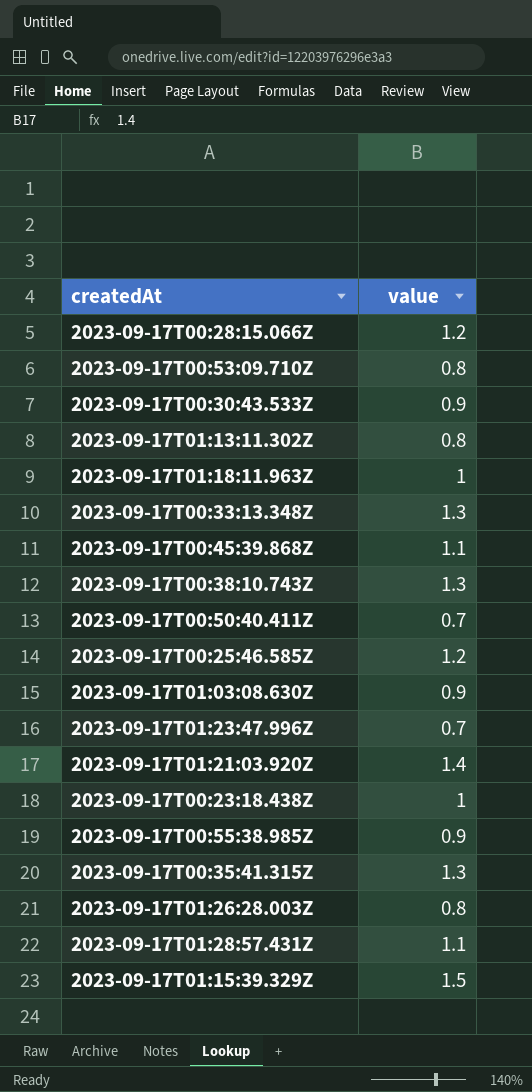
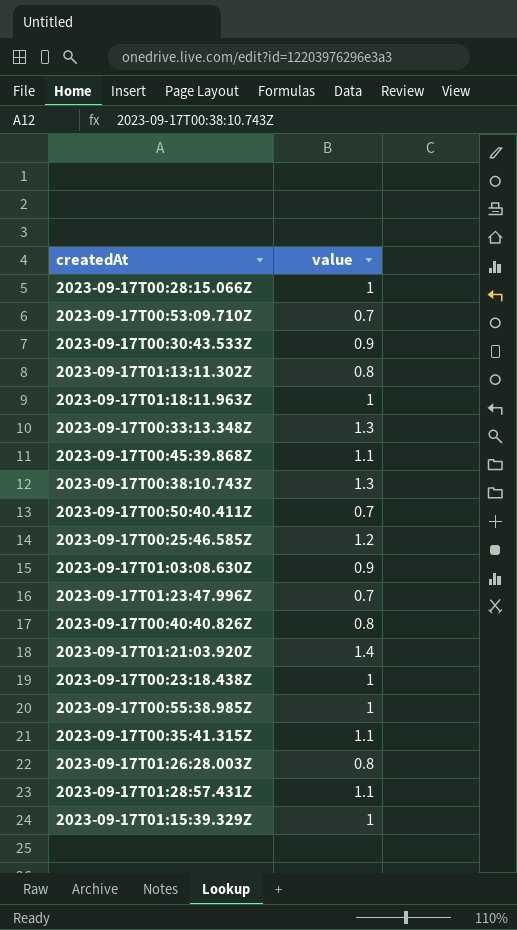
2023-09-17T00:28:15.066Z | value: 1.2 -> 1
2023-09-17T00:53:09.710Z | value: 0.8 -> 0.7
row 2023-09-17T00:40:40.826Z: none -> 0.8
2023-09-17T00:55:38.985Z | value: 0.9 -> 1
2023-09-17T00:35:41.315Z | value: 1.3 -> 1.1
2023-09-17T01:15:39.329Z | value: 1.5 -> 1

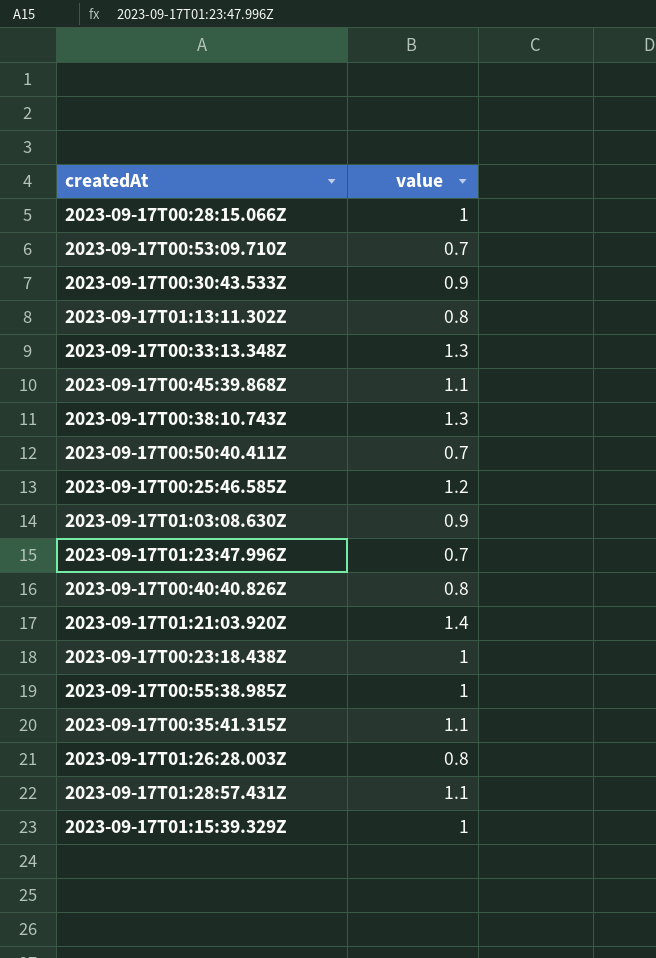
row 2023-09-17T01:18:11.963Z: 1 -> none

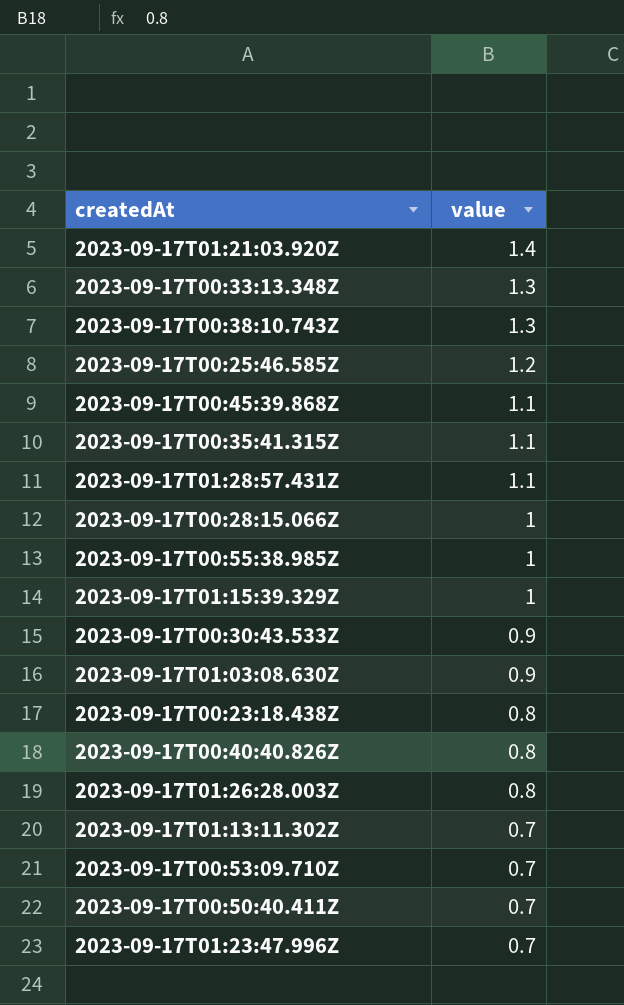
row order: none -> value descending
2023-09-17T00:23:18.438Z | value: 1 -> 0.8
2023-09-17T01:13:11.302Z | value: 0.8 -> 0.7

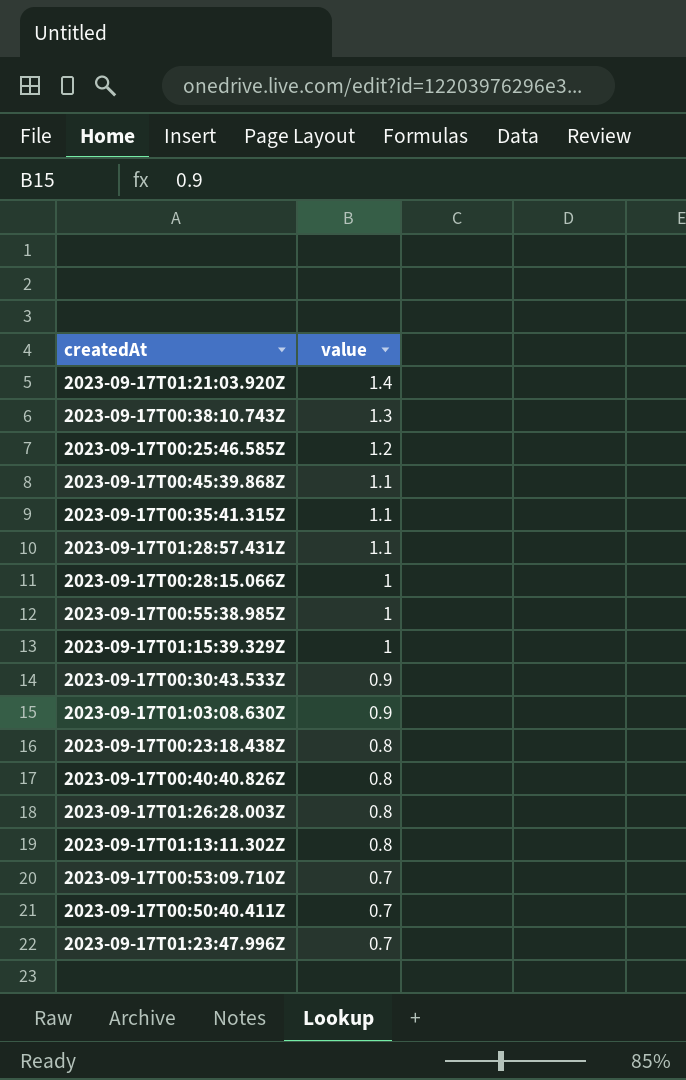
row 2023-09-17T00:33:13.348Z: 1.3 -> none
2023-09-17T01:13:11.302Z | value: 0.7 -> 0.8

